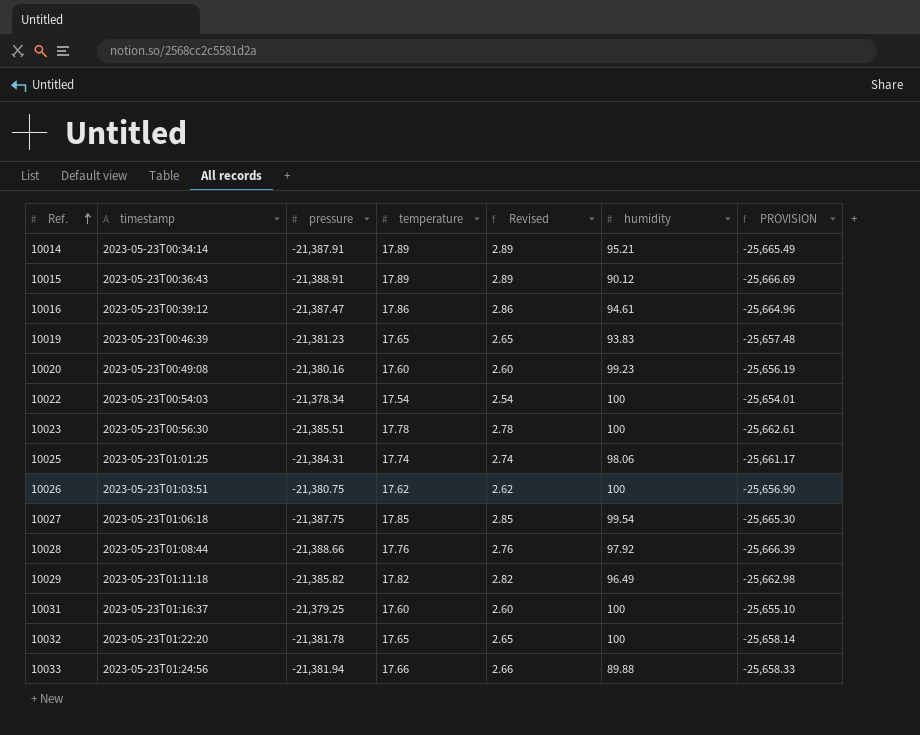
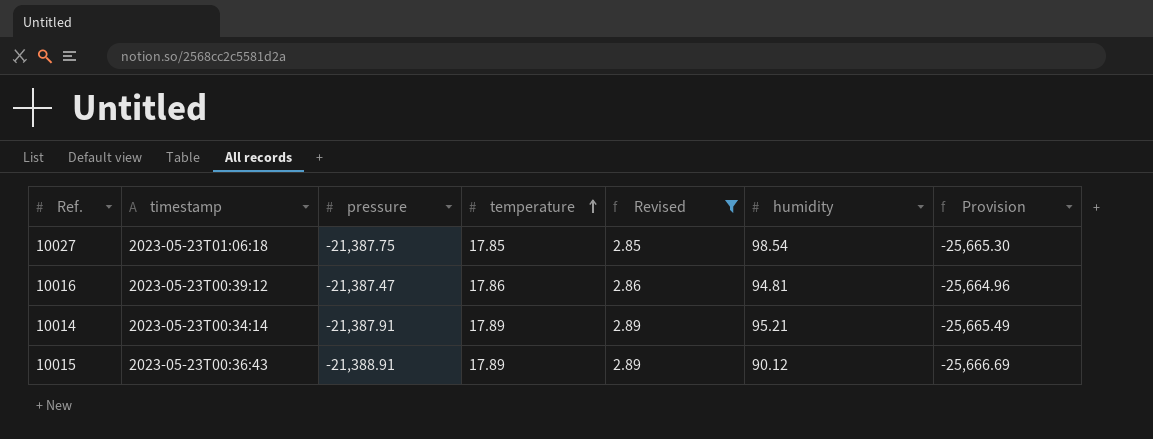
filter: none -> Revised >= 2.85
row order: Ref. ascending -> temperature ascending
column name: PROVISION -> Provision
10027 | humidity: 99.54 -> 98.54
10016 | humidity: 94.61 -> 94.81

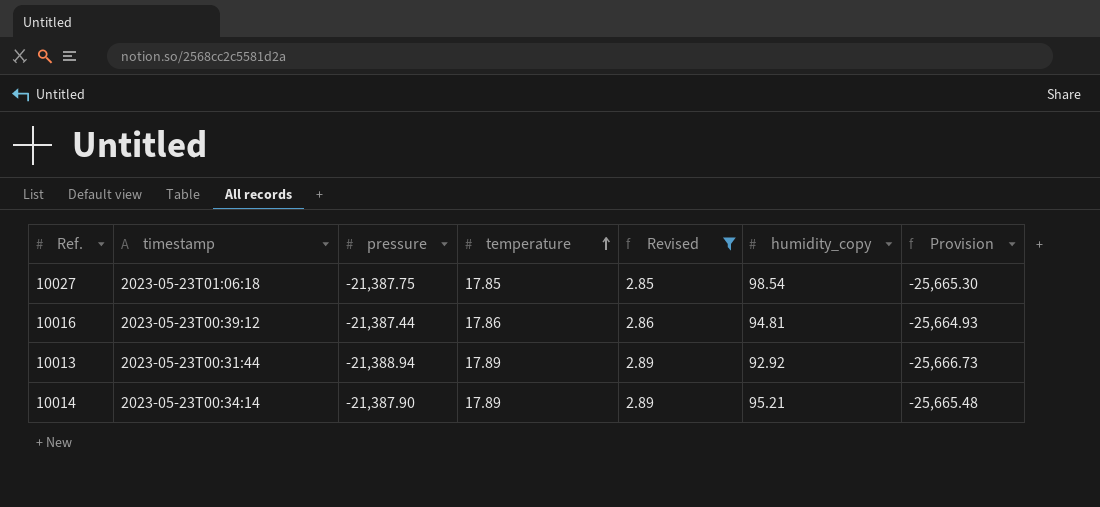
column name: humidity -> humidity_copy
row 10015: 2023-05-23T00:36:43 | -21,388.91 | 17.89 | 2.89 | 90.12 | -25,666.69 -> none
10016 | pressure: -21,387.47 -> -21,387.44
10016 | Provision: -25,664.96 -> -25,664.93
row 10013: none -> 2023-05-23T00:31:44 | -21,388.94 | 17.89 | 2.89 | 92.92 | -25,666.73
10014 | pressure: -21,387.91 -> -21,387.90
10014 | Provision: -25,665.49 -> -25,665.48

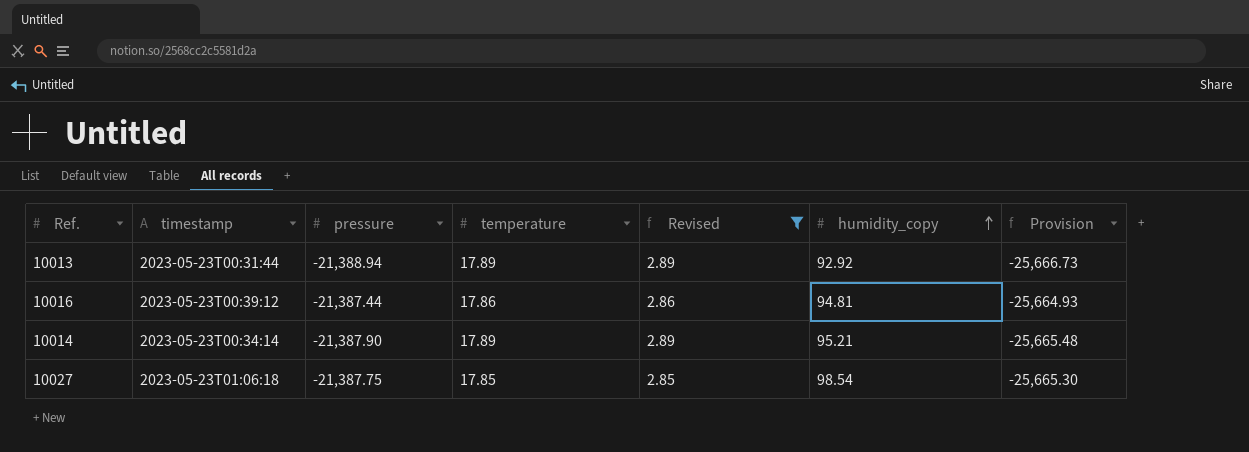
row order: temperature ascending -> humidity_copy ascending

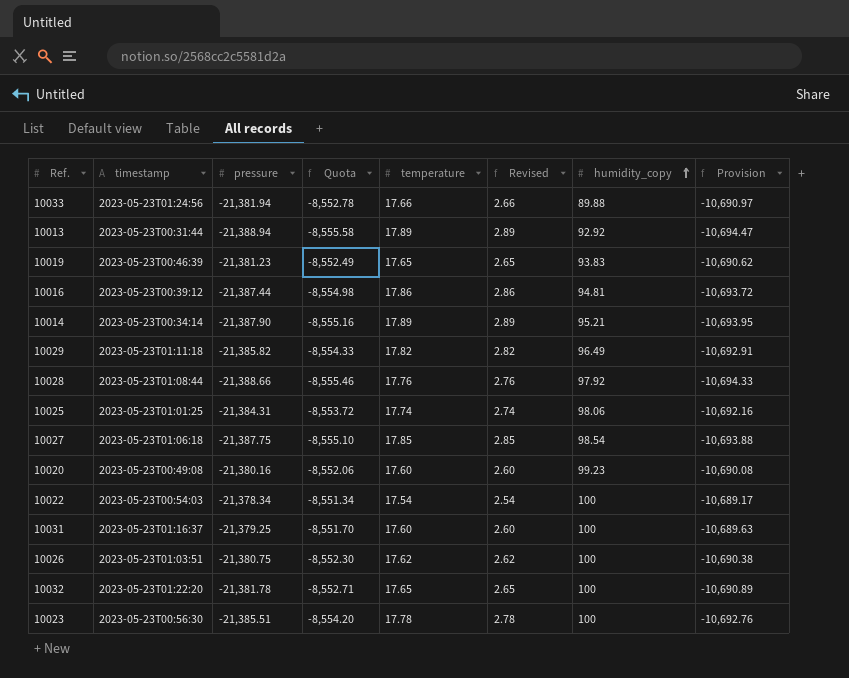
filter: Revised >= 2.85 -> none
column Quota | formula: none -> [pressure] * 0.4
column Provision | formula: [pressure] * 1.2 -> [pressure] * 0.5

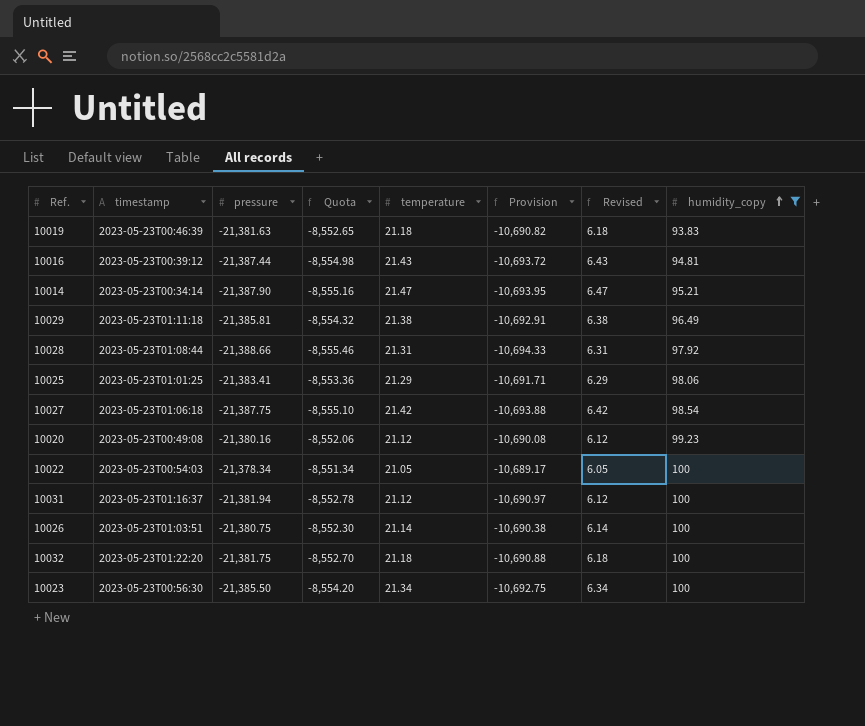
filter: none -> humidity_copy >= 93.83
column Provision | position: 8 -> 6
10019 | pressure: -21,381.23 -> -21,381.63
10019 | Quota: -8,552.49 -> -8,552.65
10019 | temperature: 17.65 -> 21.18
10019 | Provision: -10,690.62 -> -10,690.82
10019 | Revised: 2.65 -> 6.18
10016 | temperature: 17.86 -> 21.43
10016 | Revised: 2.86 -> 6.43
10014 | temperature: 17.89 -> 21.47
10014 | Revised: 2.89 -> 6.47
10029 | pressure: -21,385.82 -> -21,385.81
10029 | Quota: -8,554.33 -> -8,554.32
10029 | temperature: 17.82 -> 21.38
10029 | Revised: 2.82 -> 6.38
10028 | temperature: 17.76 -> 21.31
10028 | Revised: 2.76 -> 6.31
10025 | pressure: -21,384.31 -> -21,383.41
10025 | Quota: -8,553.72 -> -8,553.36
10025 | temperature: 17.74 -> 21.29
10025 | Provision: -10,692.16 -> -10,691.71
10025 | Revised: 2.74 -> 6.29
10027 | temperature: 17.85 -> 21.42
10027 | Revised: 2.85 -> 6.42
10020 | temperature: 17.60 -> 21.12
10020 | Revised: 2.60 -> 6.12
10022 | temperature: 17.54 -> 21.05
10022 | Revised: 2.54 -> 6.05
10031 | pressure: -21,379.25 -> -21,381.94
10031 | Quota: -8,551.70 -> -8,552.78
10031 | temperature: 17.60 -> 21.12
10031 | Provision: -10,689.63 -> -10,690.97
10031 | Revised: 2.60 -> 6.12
10026 | temperature: 17.62 -> 21.14
10026 | Revised: 2.62 -> 6.14
10032 | pressure: -21,381.78 -> -21,381.75
10032 | Quota: -8,552.71 -> -8,552.70
10032 | temperature: 17.65 -> 21.18
10032 | Provision: -10,690.89 -> -10,690.88
10032 | Revised: 2.65 -> 6.18
10023 | pressure: -21,385.51 -> -21,385.50
10023 | temperature: 17.78 -> 21.34
10023 | Provision: -10,692.76 -> -10,692.75
10023 | Revised: 2.78 -> 6.34

